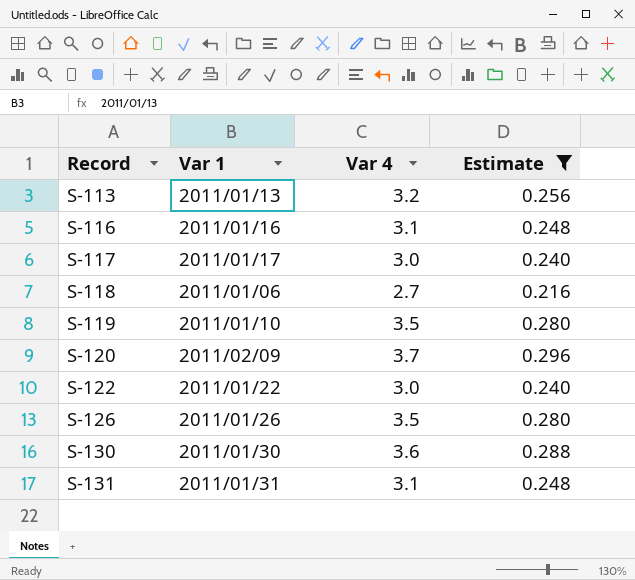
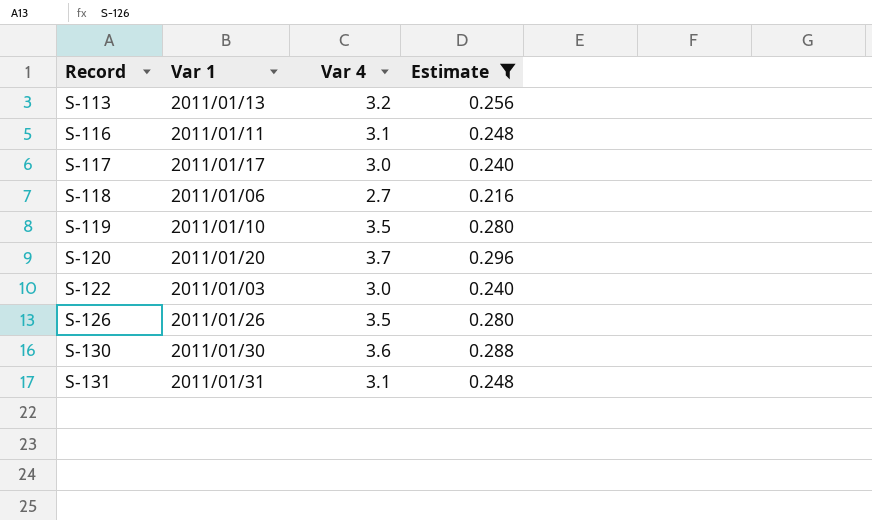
S-116 | Var 1: 2011/01/16 -> 2011/01/11
S-120 | Var 1: 2011/02/09 -> 2011/01/20
S-122 | Var 1: 2011/01/22 -> 2011/01/03

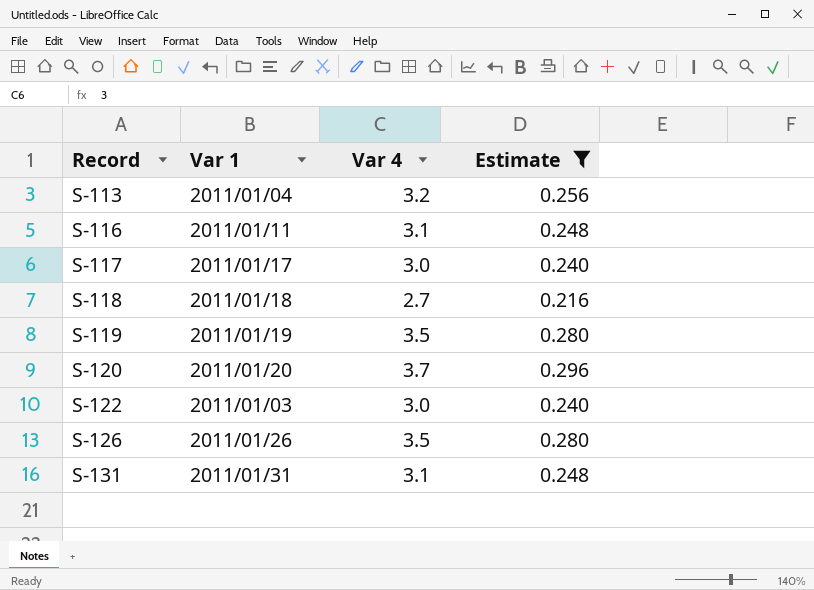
row S-130: 2011/01/30 | 3.6 | 0.288 -> none
S-113 | Var 1: 2011/01/13 -> 2011/01/04
S-118 | Var 1: 2011/01/06 -> 2011/01/18
S-119 | Var 1: 2011/01/10 -> 2011/01/19

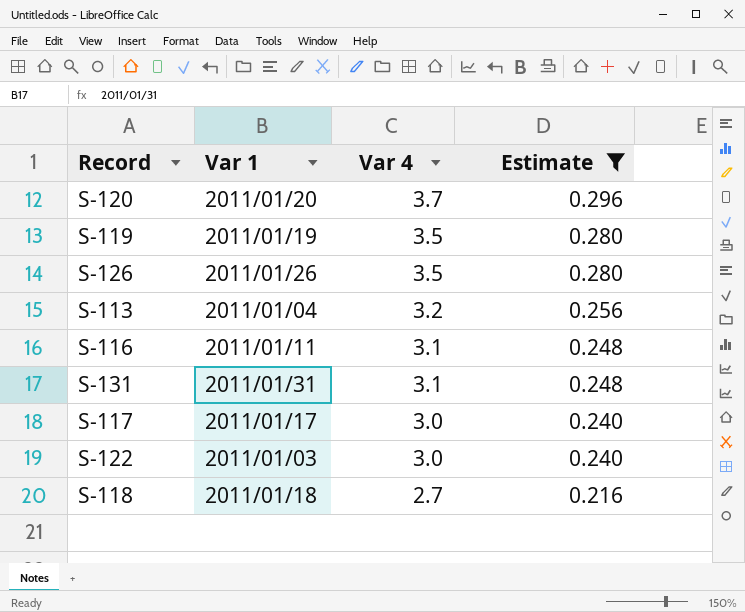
row order: Record ascending -> Var 4 descending

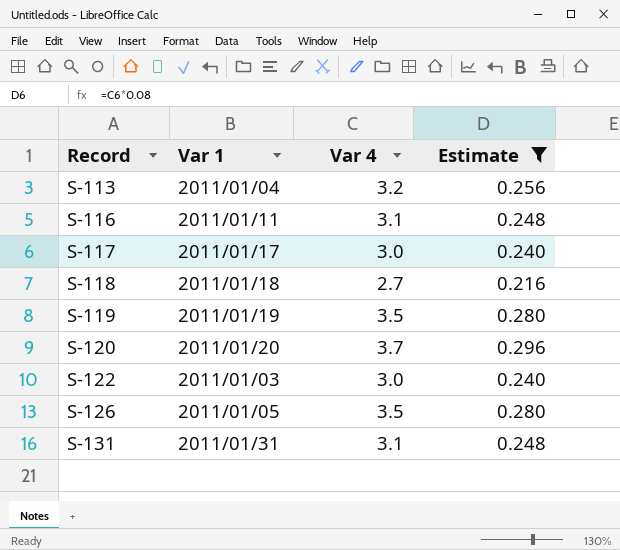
row order: Var 4 descending -> Record ascending
S-126 | Var 1: 2011/01/26 -> 2011/01/05

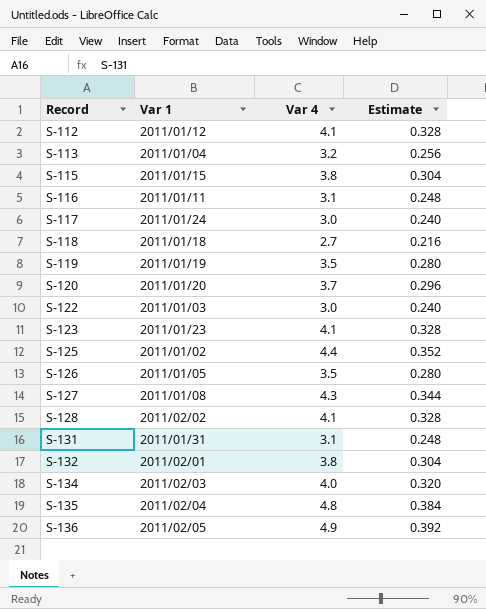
filter: Estimate <= 0.296 -> none
S-117 | Var 1: 2011/01/17 -> 2011/01/24

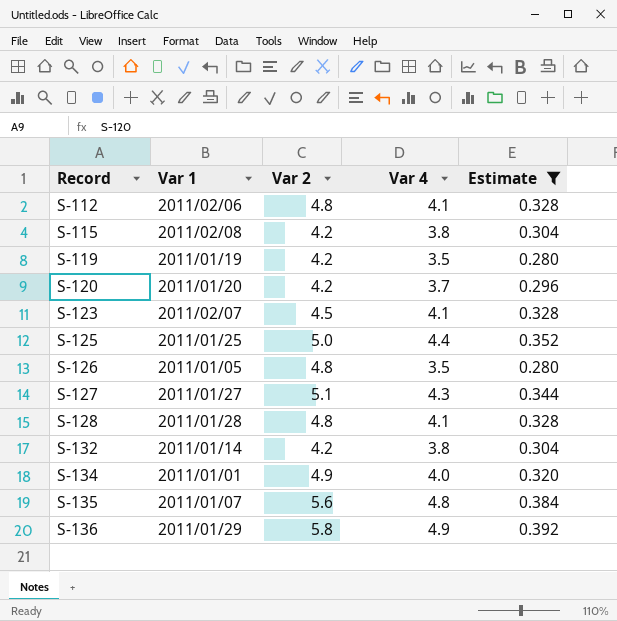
filter: none -> Estimate >= 0.280
column Var 2 | position: none -> 3
S-112 | Var 1: 2011/01/12 -> 2011/02/06
S-115 | Var 1: 2011/01/15 -> 2011/02/08
S-123 | Var 1: 2011/01/23 -> 2011/02/07
S-125 | Var 1: 2011/01/02 -> 2011/01/25
S-127 | Var 1: 2011/01/08 -> 2011/01/27
S-128 | Var 1: 2011/02/02 -> 2011/01/28
S-132 | Var 1: 2011/02/01 -> 2011/01/14
S-134 | Var 1: 2011/02/03 -> 2011/01/01
S-135 | Var 1: 2011/02/04 -> 2011/01/07
S-136 | Var 1: 2011/02/05 -> 2011/01/29

